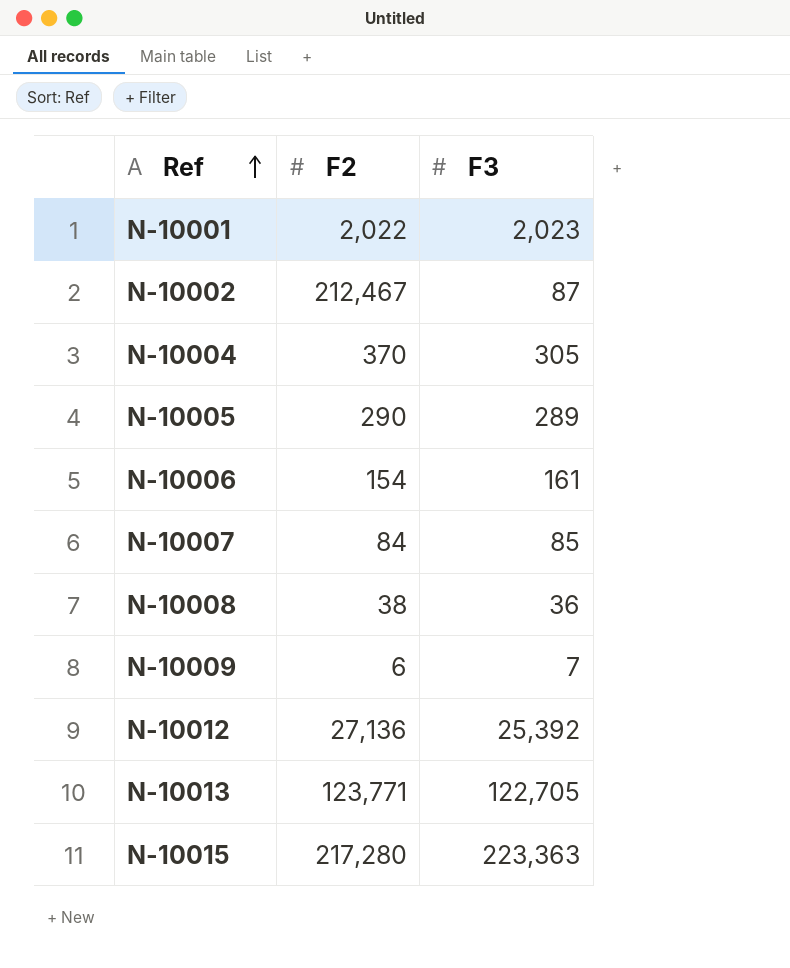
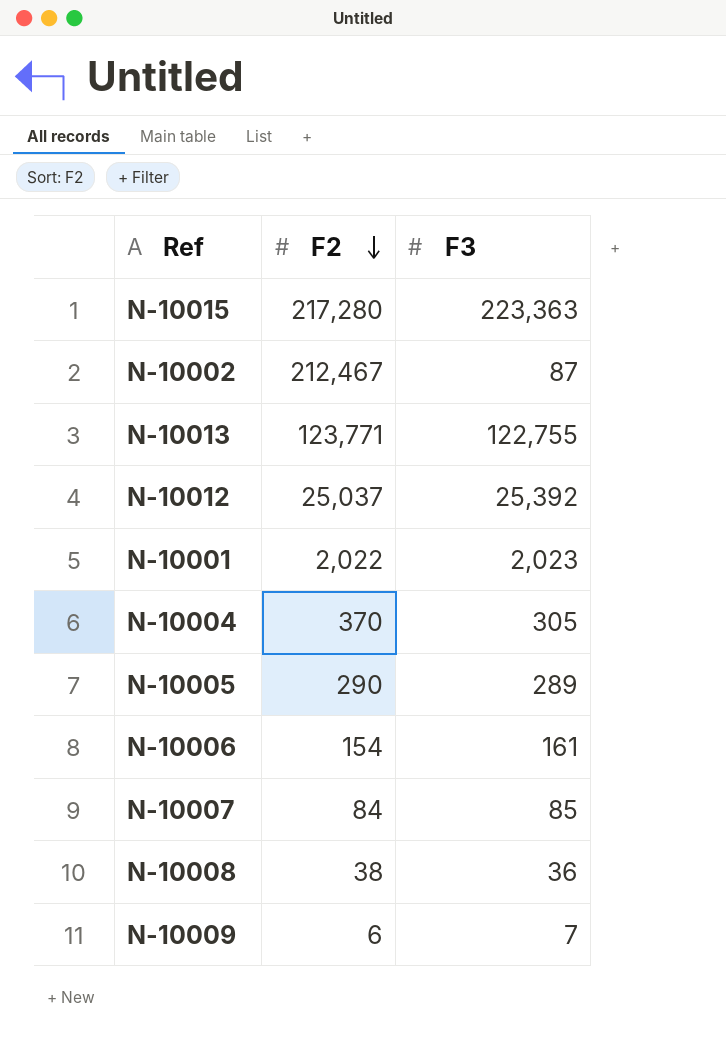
row order: Ref ascending -> F2 descending
N-10013 | F3: 122,705 -> 122,755
N-10012 | F2: 27,136 -> 25,037

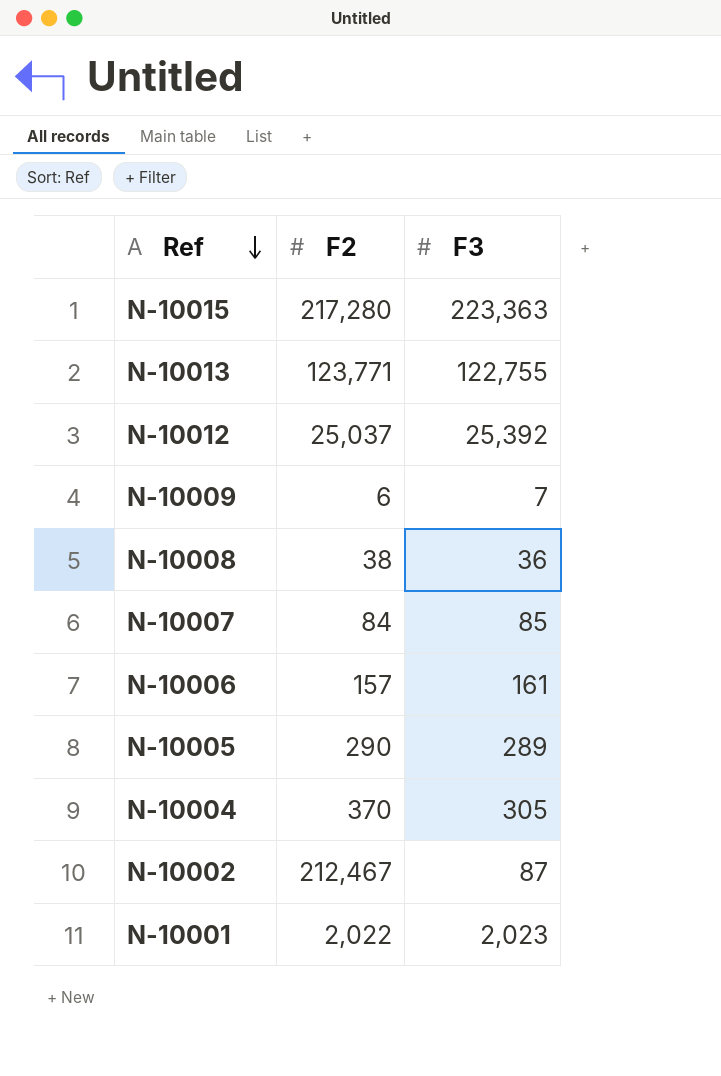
row order: F2 descending -> Ref descending
N-10006 | F2: 154 -> 157

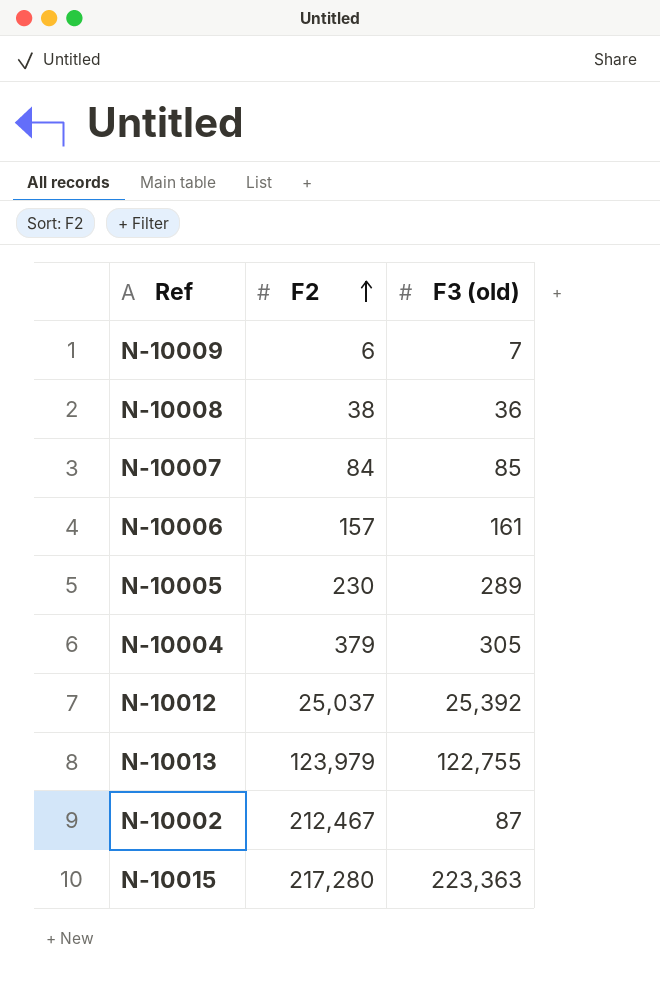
row order: Ref descending -> F2 ascending
column name: F3 -> F3 (old)
row N-10001: 2,022 | 2,023 -> none
N-10005 | F2: 290 -> 230
N-10004 | F2: 370 -> 379
N-10013 | F2: 123,771 -> 123,979

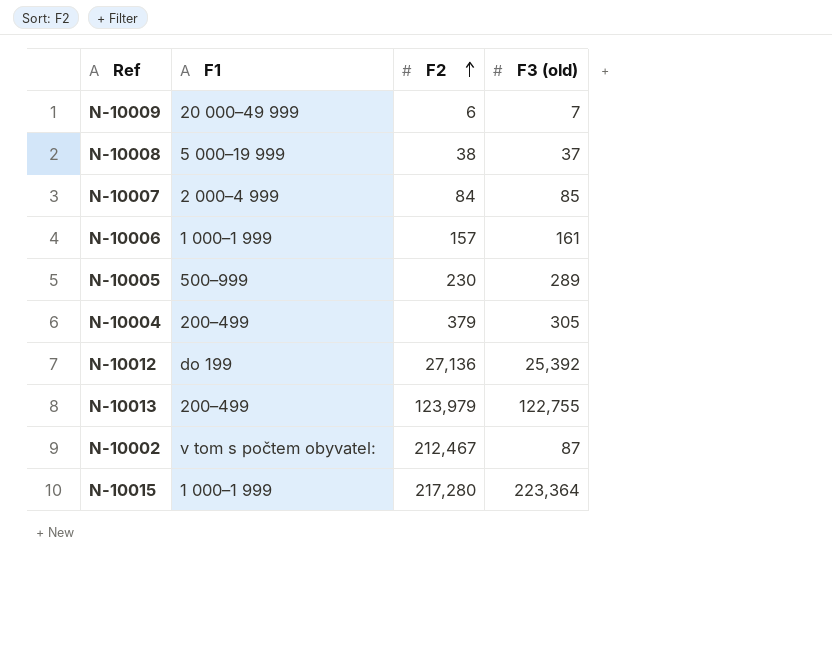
column F1 | position: none -> 2
N-10008 | F3 (old): 36 -> 37
N-10012 | F2: 25,037 -> 27,136
N-10015 | F3 (old): 223,363 -> 223,364

